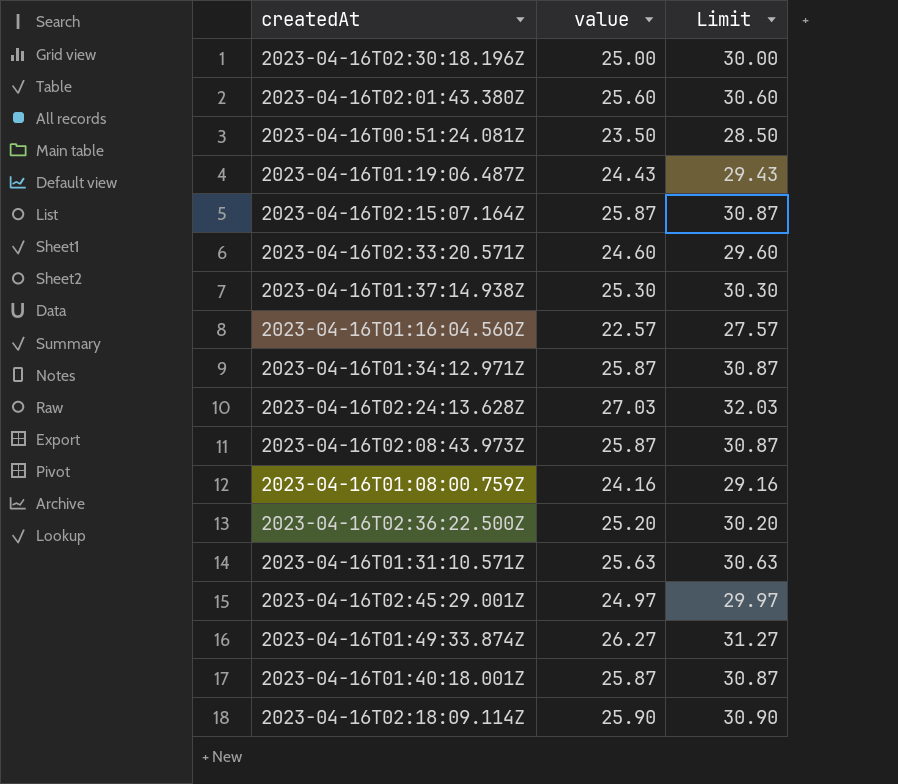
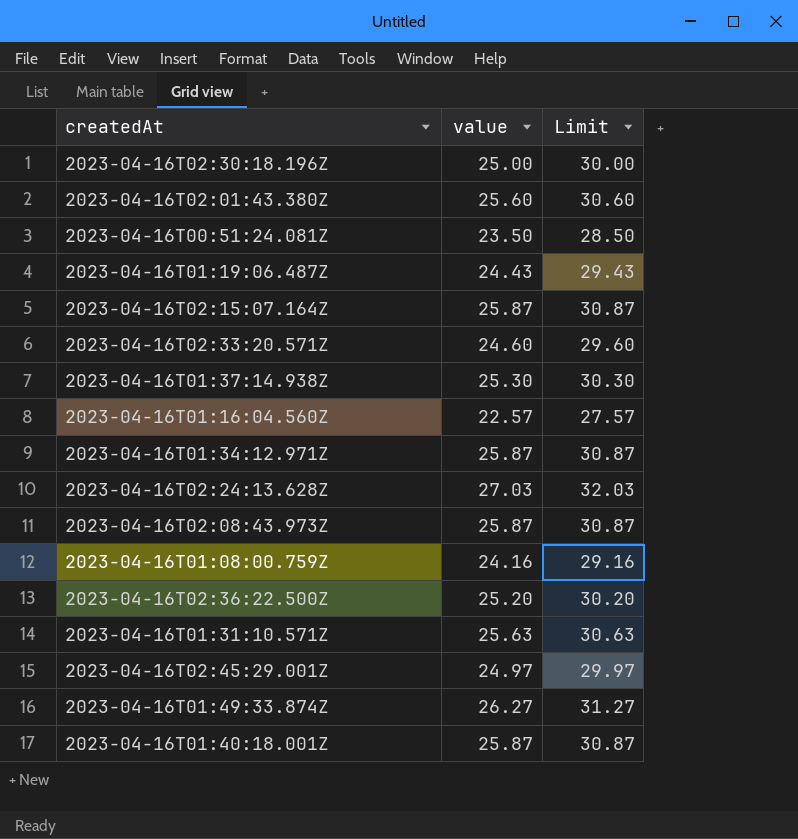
row 2023-04-16T02:18:09.114Z: 25.90 | 30.90 -> none

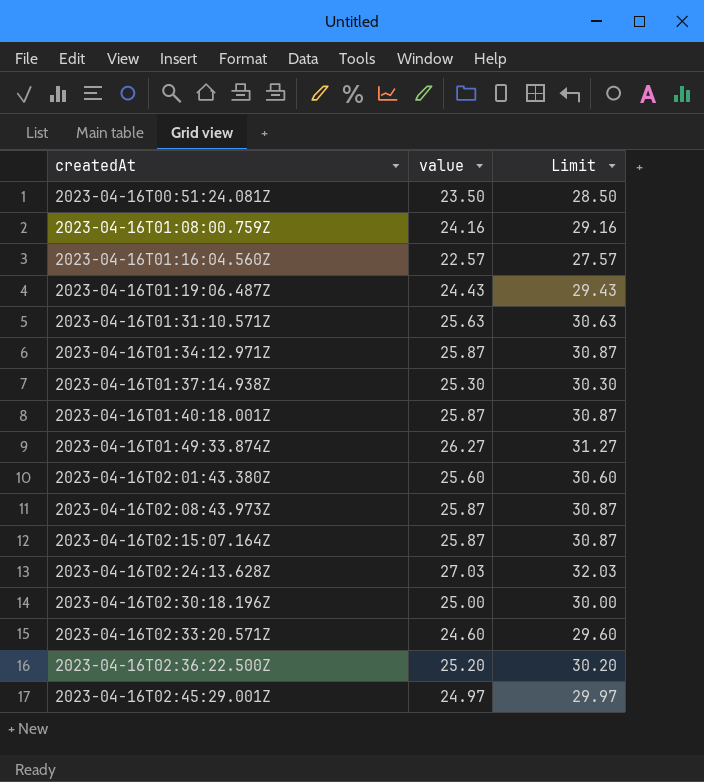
row order: none -> createdAt ascending

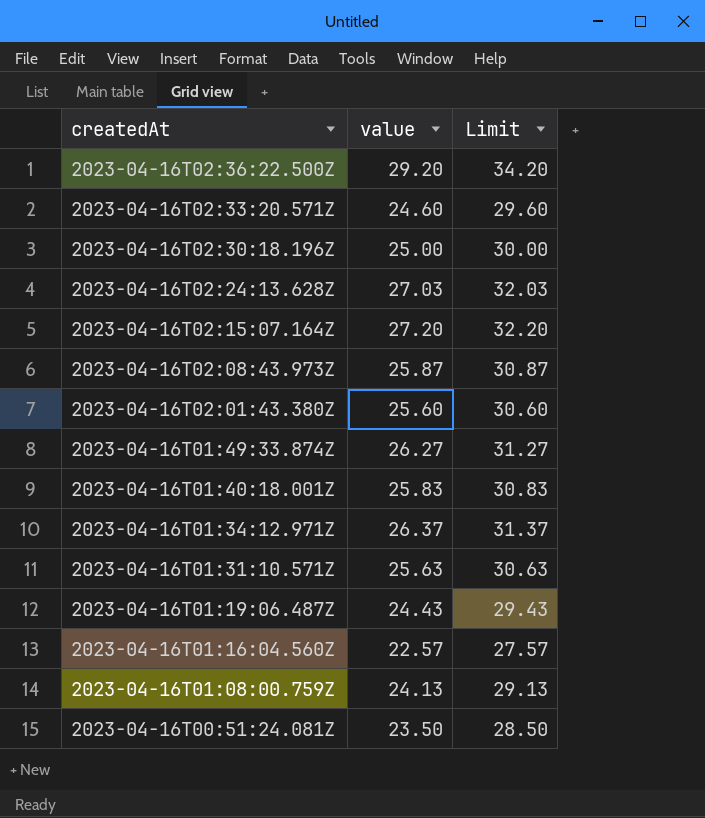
row order: createdAt ascending -> createdAt descending
row 2023-04-16T01:37:14.938Z: 25.30 | 30.30 -> none
row 2023-04-16T02:45:29.001Z: 24.97 | 29.97 -> none
2023-04-16T02:36:22.500Z | value: 25.20 -> 29.20
2023-04-16T02:36:22.500Z | Limit: 30.20 -> 34.20
2023-04-16T02:15:07.164Z | value: 25.87 -> 27.20
2023-04-16T02:15:07.164Z | Limit: 30.87 -> 32.20
2023-04-16T01:40:18.001Z | value: 25.87 -> 25.83
2023-04-16T01:40:18.001Z | Limit: 30.87 -> 30.83
2023-04-16T01:34:12.971Z | value: 25.87 -> 26.37
2023-04-16T01:34:12.971Z | Limit: 30.87 -> 31.37
2023-04-16T01:08:00.759Z | value: 24.16 -> 24.13
2023-04-16T01:08:00.759Z | Limit: 29.16 -> 29.13

